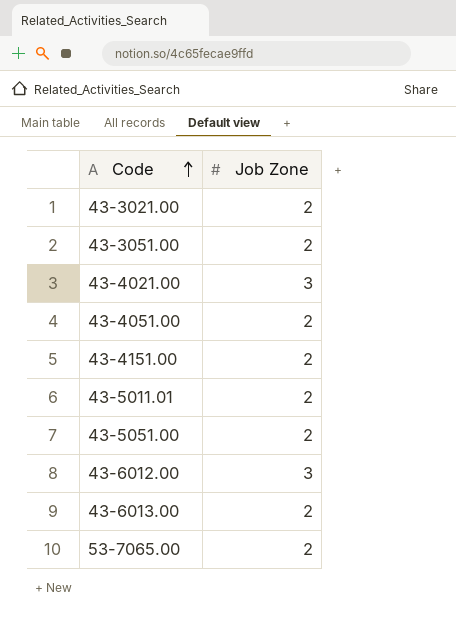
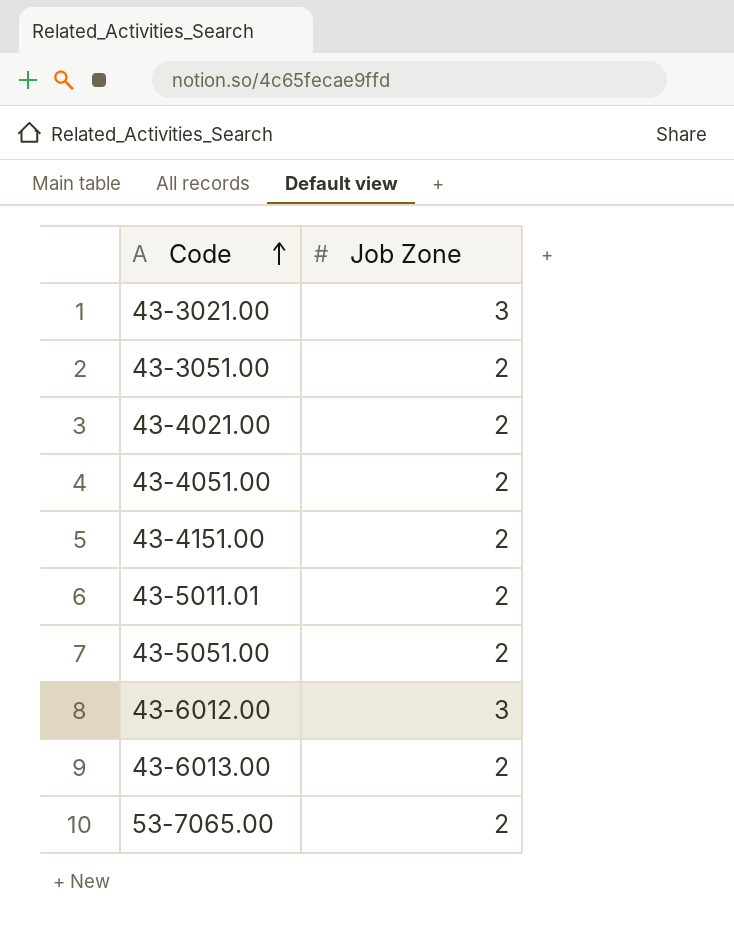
43-3021.00 | Job Zone: 2 -> 3
43-4021.00 | Job Zone: 3 -> 2

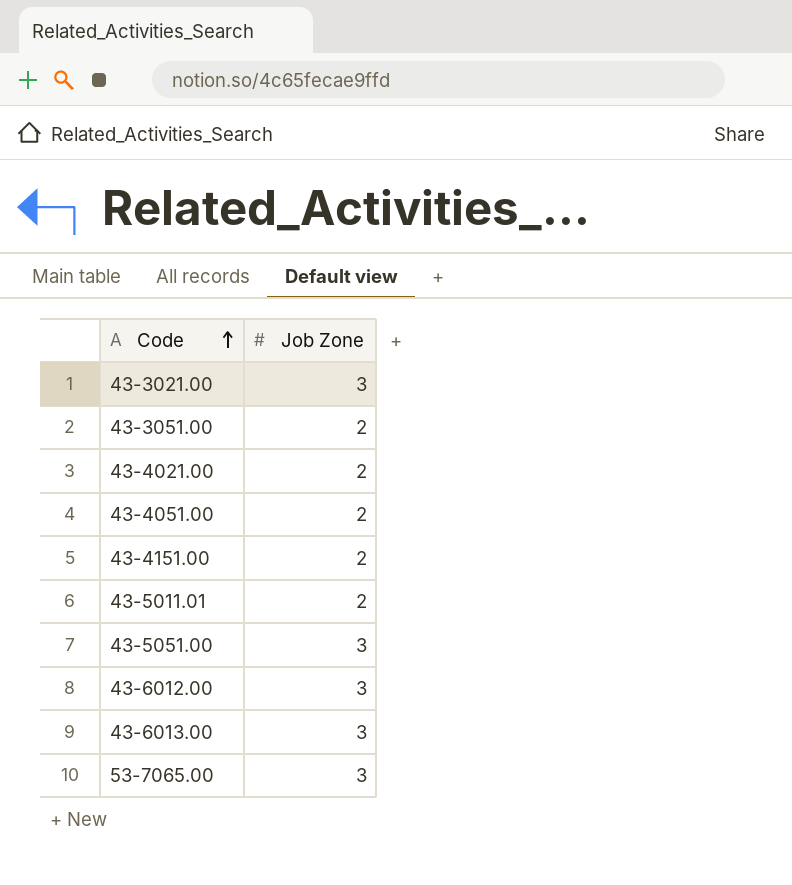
43-5051.00 | Job Zone: 2 -> 3
43-6013.00 | Job Zone: 2 -> 3
53-7065.00 | Job Zone: 2 -> 3

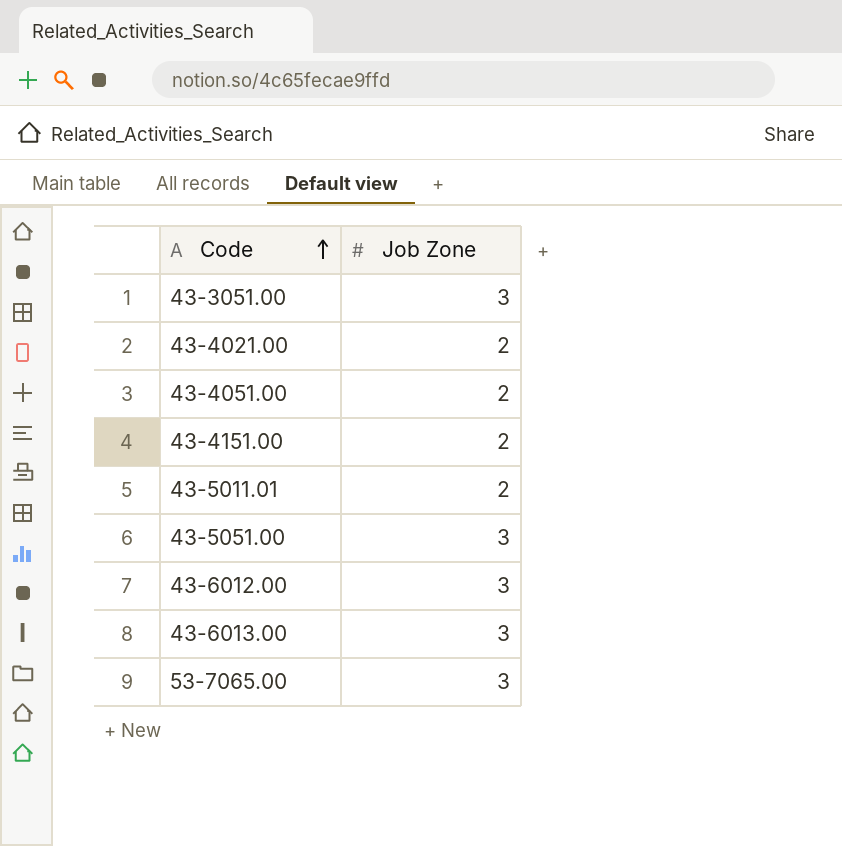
row 43-3021.00: 3 -> none
43-3051.00 | Job Zone: 2 -> 3

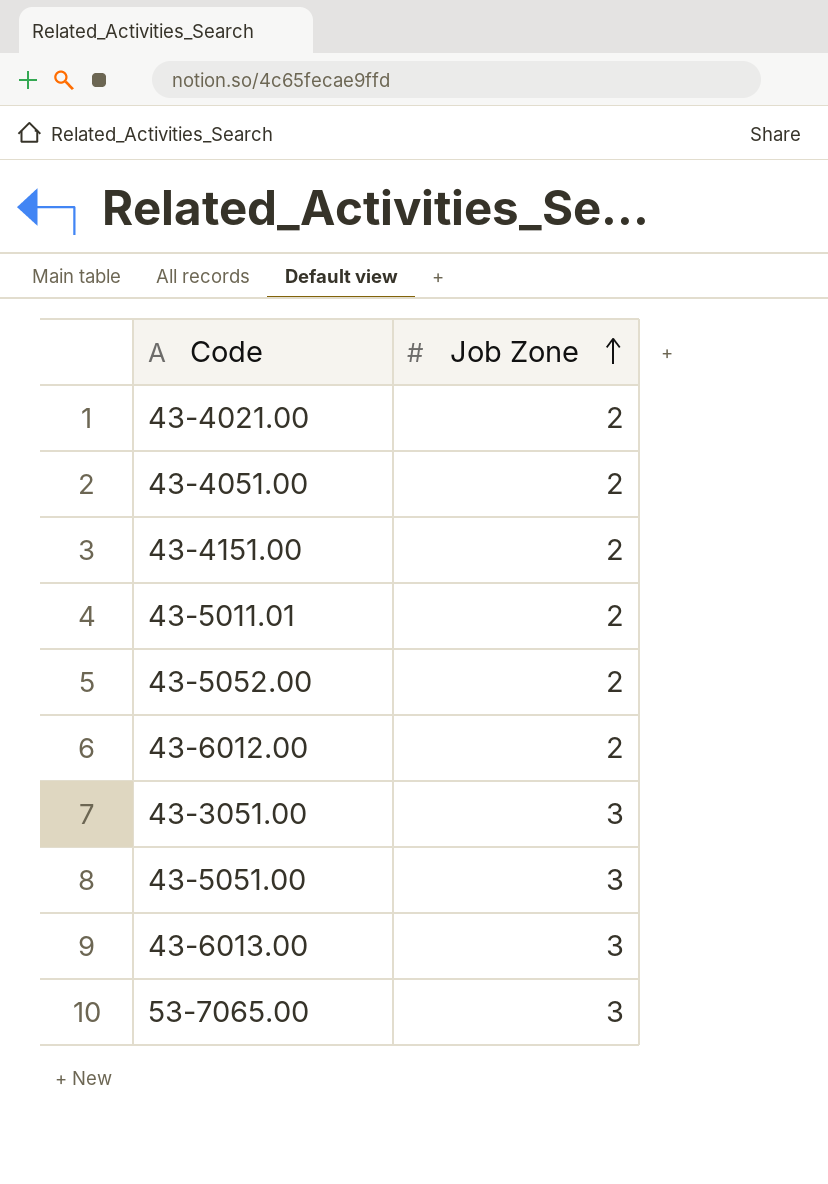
row order: Code ascending -> Job Zone ascending
row 43-5052.00: none -> 2
43-6012.00 | Job Zone: 3 -> 2

